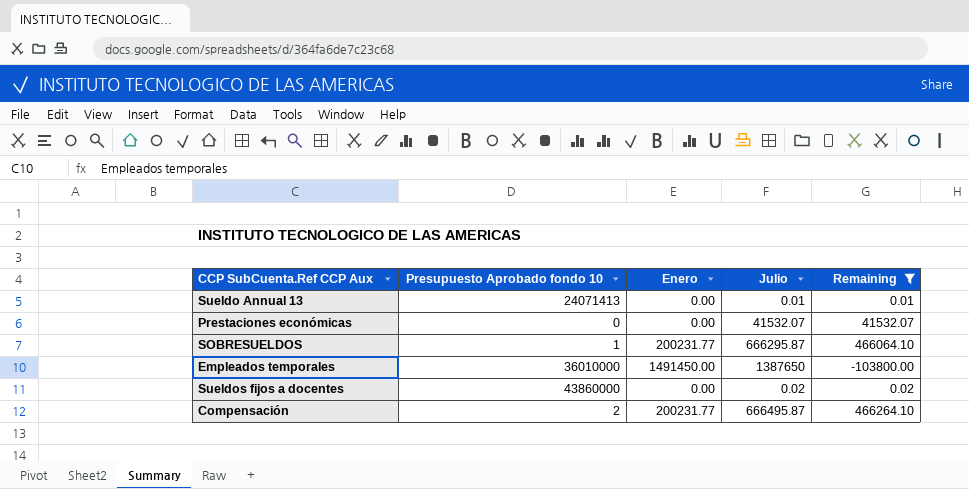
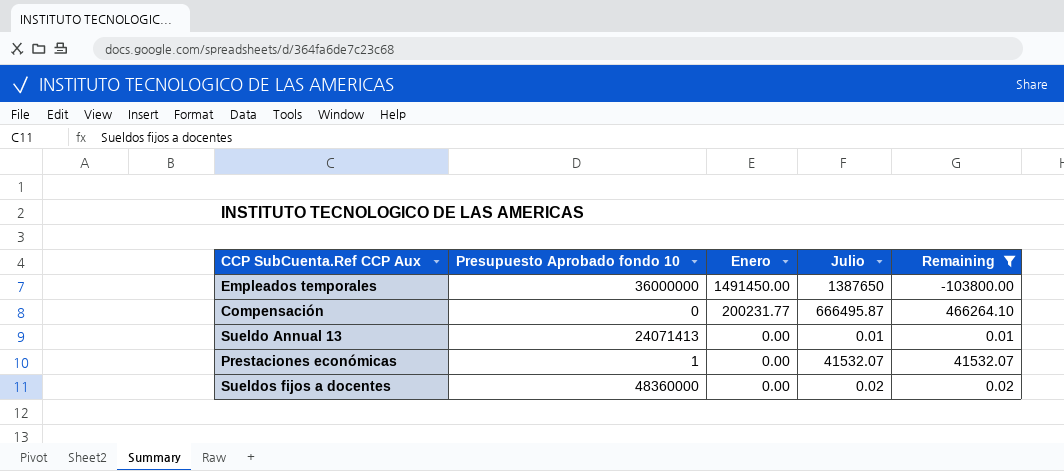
row order: none -> Enero descending
row SOBRESUELDOS: 1 | 200231.77 | 666295.87 | 466064.10 -> none
Empleados temporales | Presupuesto Aprobado fondo 10: 36010000 -> 36000000
Compensación | Presupuesto Aprobado fondo 10: 2 -> 0
Prestaciones económicas | Presupuesto Aprobado fondo 10: 0 -> 1
Sueldos fijos a docentes | Presupuesto Aprobado fondo 10: 43860000 -> 48360000

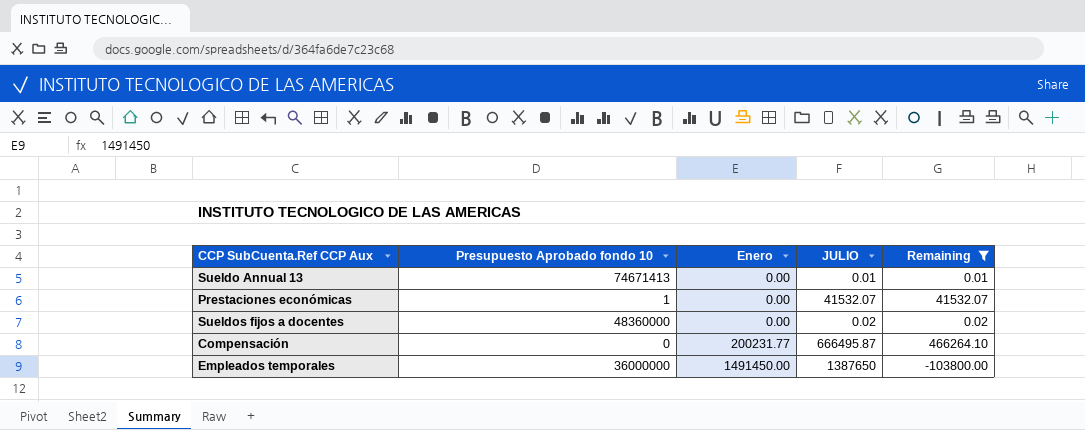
row order: Enero descending -> Enero ascending
column name: Julio -> JULIO
Sueldo Annual 13 | Presupuesto Aprobado fondo 10: 24071413 -> 74671413

